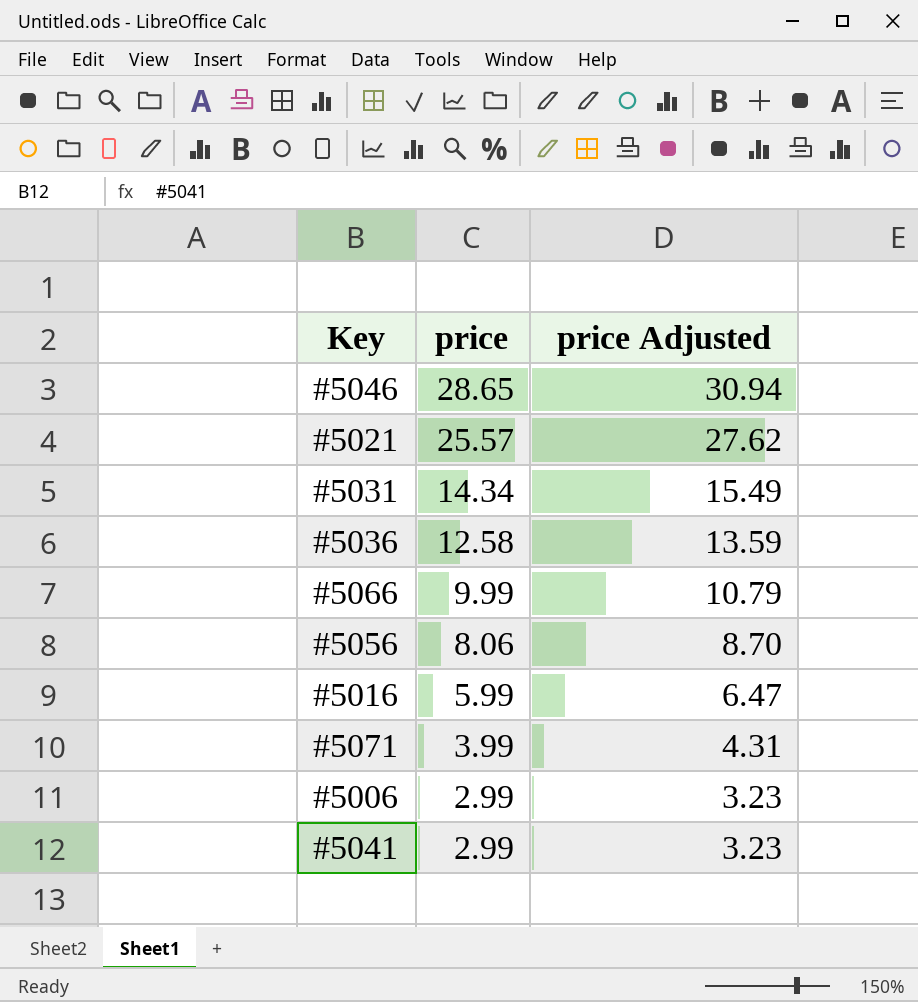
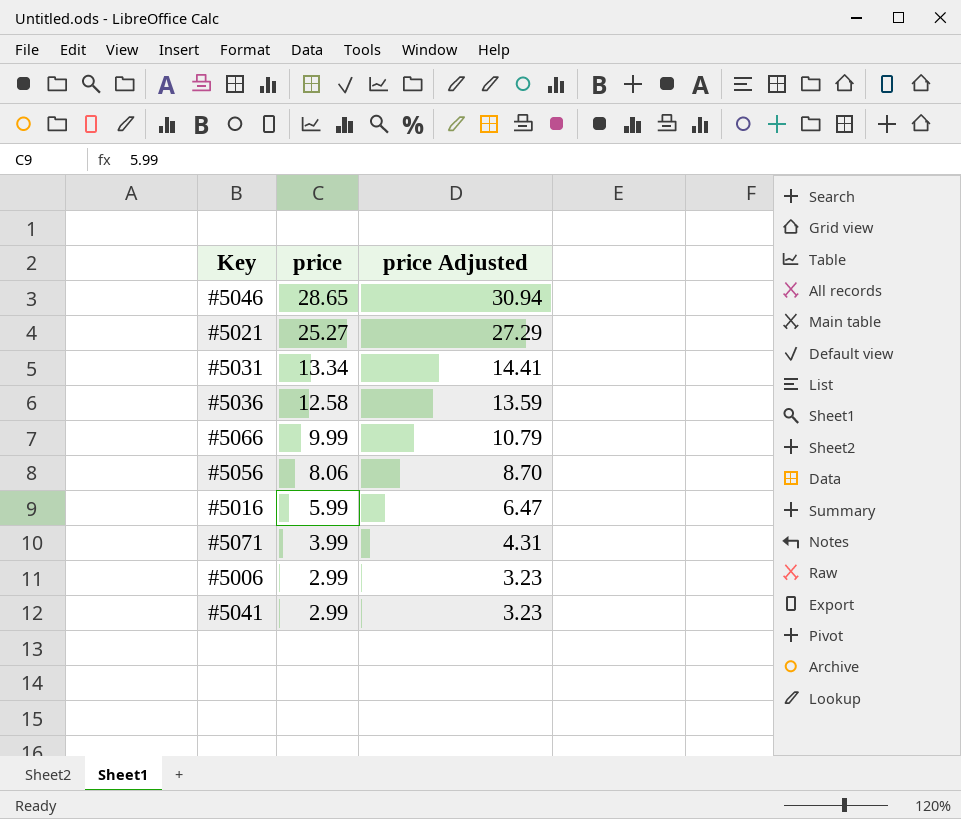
#5021 | price: 25.57 -> 25.27
#5021 | price Adjusted: 27.62 -> 27.29
#5031 | price: 14.34 -> 13.34
#5031 | price Adjusted: 15.49 -> 14.41

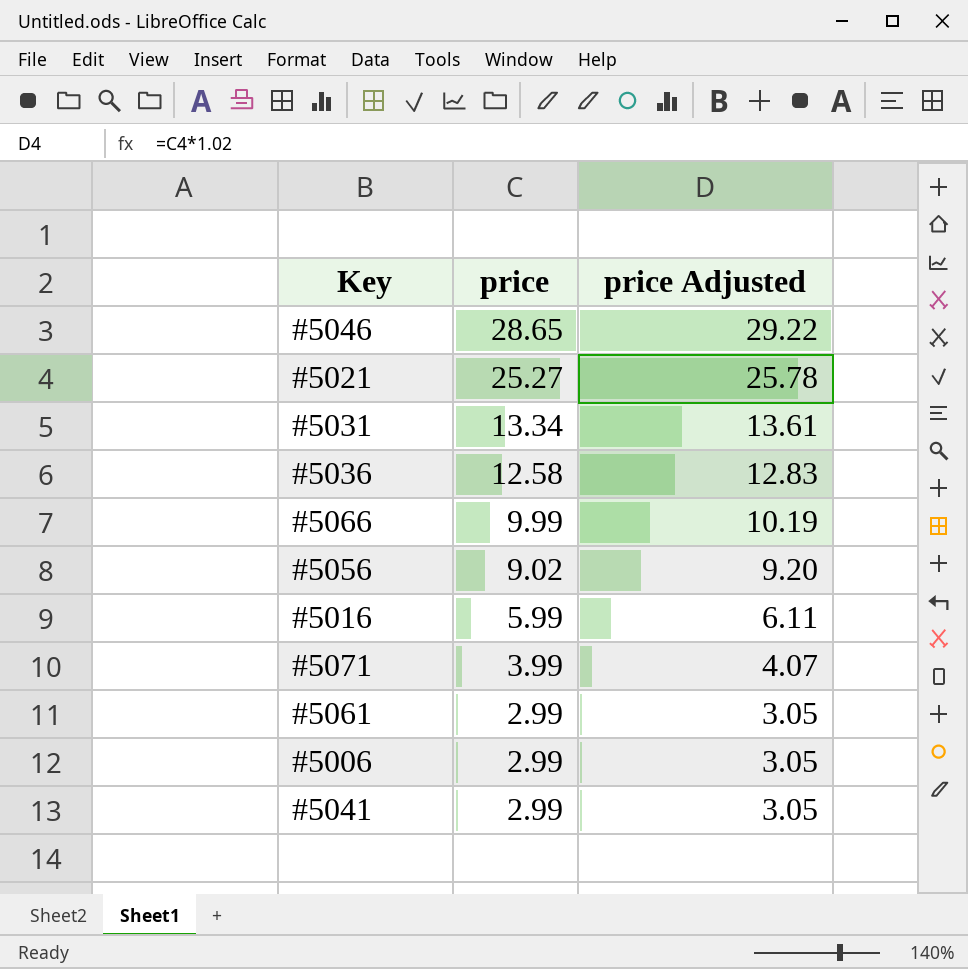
column price Adjusted | formula: [price] * 1.08 -> [price] * 1.02
#5056 | price: 8.06 -> 9.02
row #5061: none -> 2.99 | 3.05

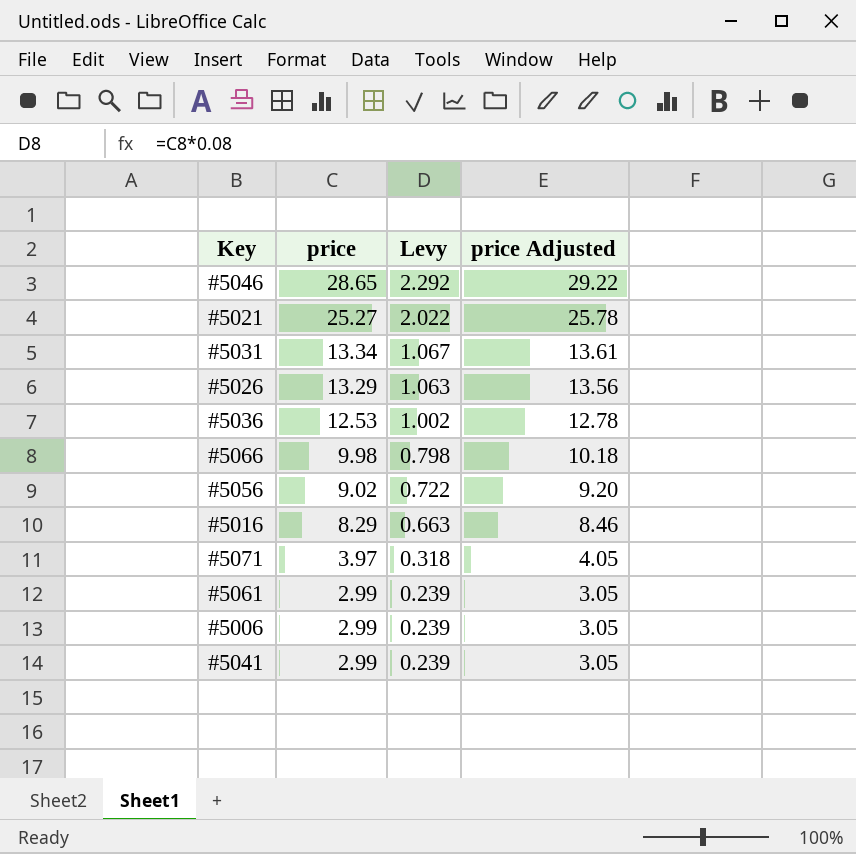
column Levy | formula: none -> [price] * 0.08
row #5026: none -> 13.29 | 1.063 | 13.56
#5036 | price: 12.58 -> 12.53
#5036 | price Adjusted: 12.83 -> 12.78
#5066 | price: 9.99 -> 9.98
#5066 | price Adjusted: 10.19 -> 10.18
#5016 | price: 5.99 -> 8.29
#5016 | price Adjusted: 6.11 -> 8.46
#5071 | price: 3.99 -> 3.97
#5071 | price Adjusted: 4.07 -> 4.05

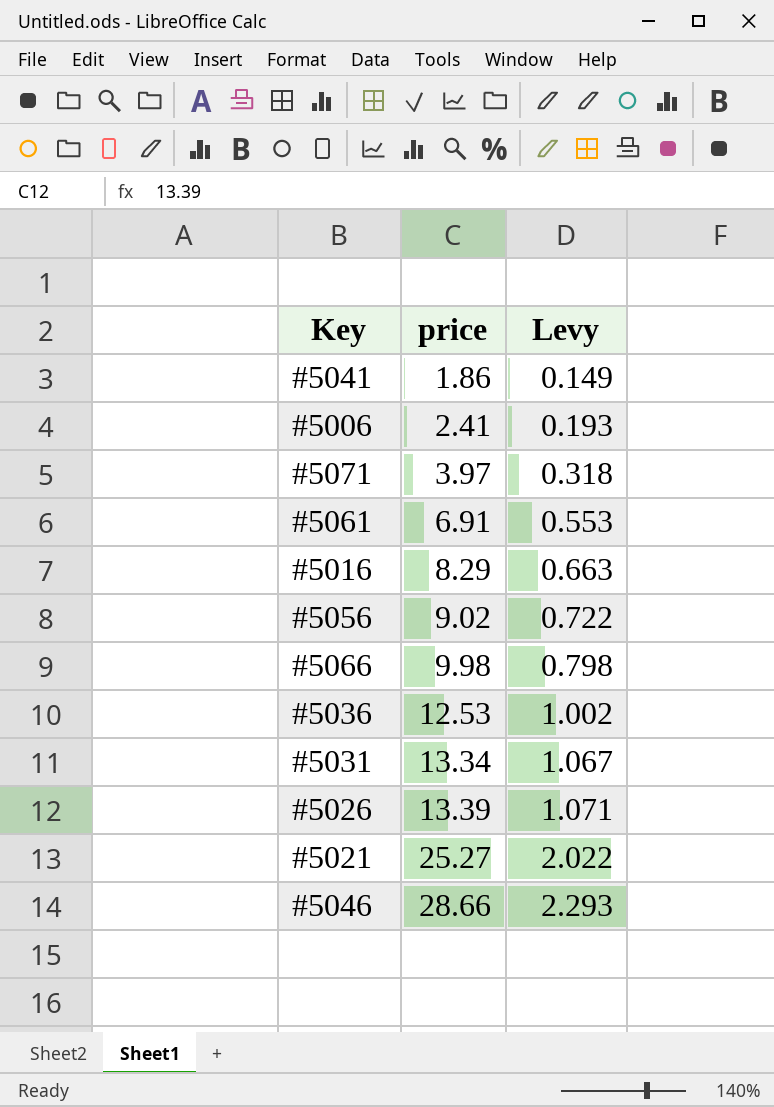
row order: price descending -> price ascending
column price Adjusted | formula: [price] * 1.02 -> none
#5041 | price: 2.99 -> 1.86
#5041 | Levy: 0.239 -> 0.149
#5006 | price: 2.99 -> 2.41
#5006 | Levy: 0.239 -> 0.193
#5061 | price: 2.99 -> 6.91
#5061 | Levy: 0.239 -> 0.553
#5026 | price: 13.29 -> 13.39
#5026 | Levy: 1.063 -> 1.071
#5046 | price: 28.65 -> 28.66
#5046 | Levy: 2.292 -> 2.293

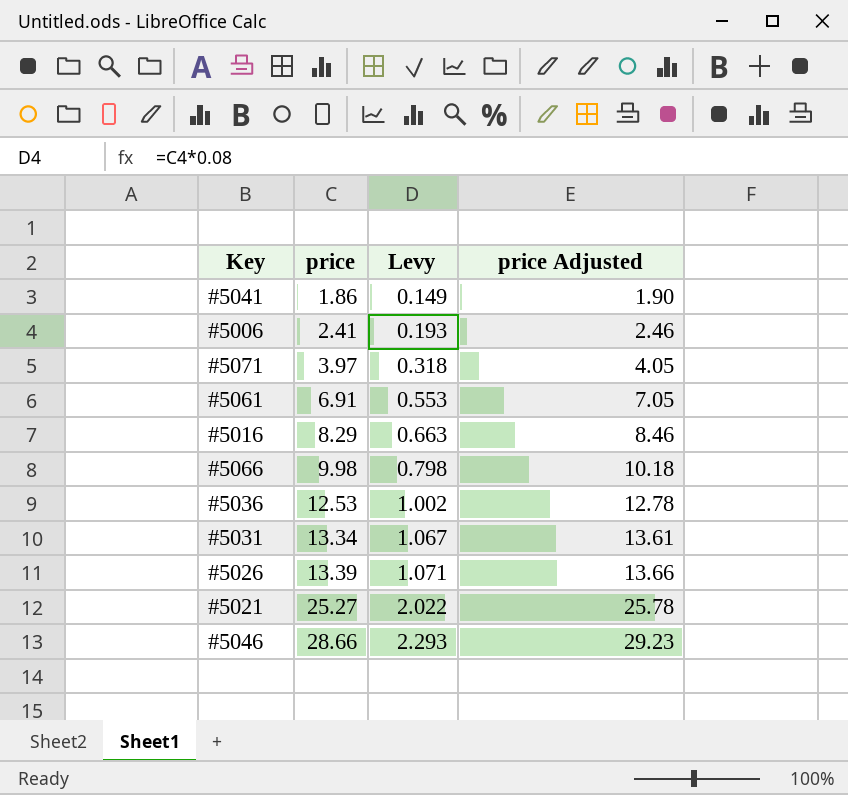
column price Adjusted | formula: none -> [price] * 1.02
row #5056: 9.02 | 0.722 -> none

